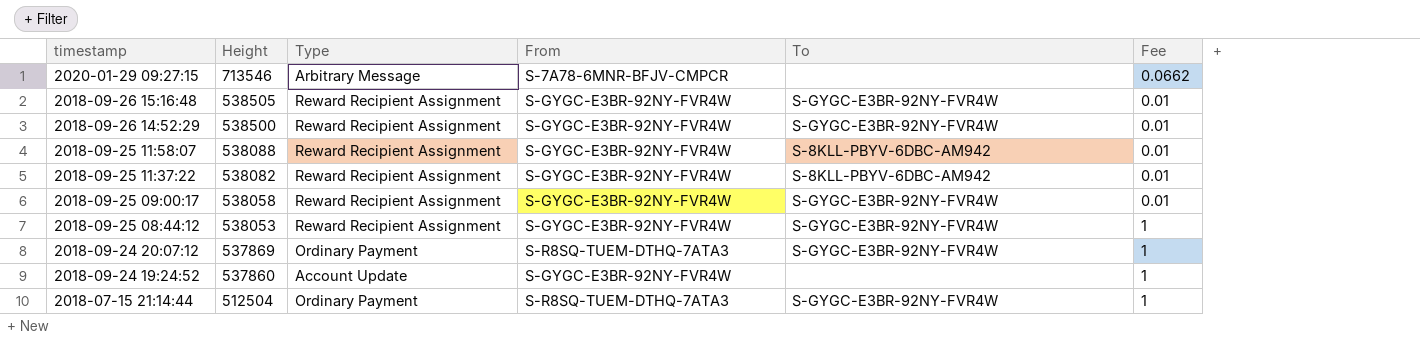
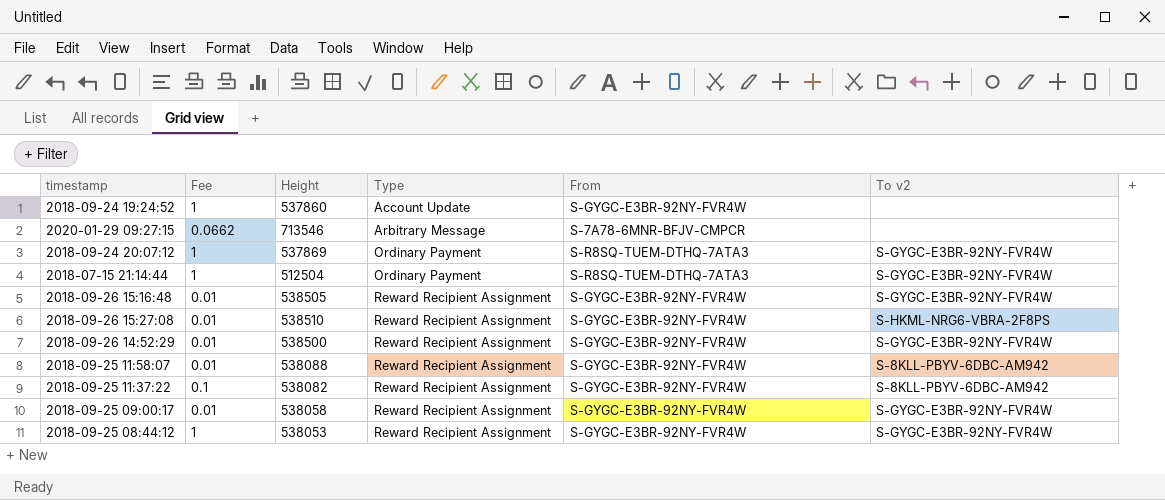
row order: timestamp descending -> Type ascending
column Fee | position: 6 -> 2
column name: To -> To v2
row 2018-09-26 15:27:08: none -> 0.01 | 538510 | Reward Recipient Assignment | S-GYGC-E3BR-92NY-FVR4W | S-HKML-NRG6-VBRA-2F8PS
2018-09-25 11:37:22 | Fee: 0.01 -> 0.1

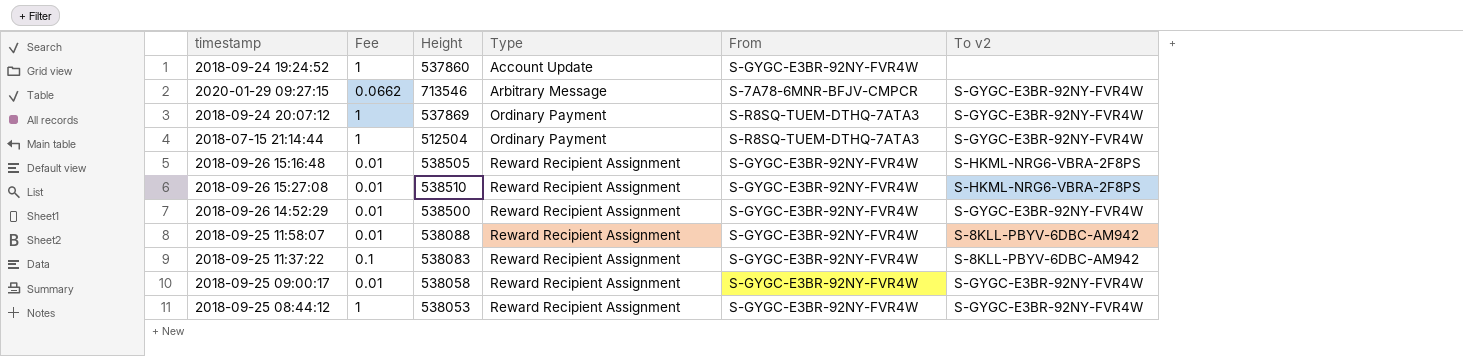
2020-01-29 09:27:15 | To v2: none -> S-GYGC-E3BR-92NY-FVR4W
2018-09-26 15:16:48 | To v2: S-GYGC-E3BR-92NY-FVR4W -> S-HKML-NRG6-VBRA-2F8PS
2018-09-25 11:37:22 | Height: 538082 -> 538083

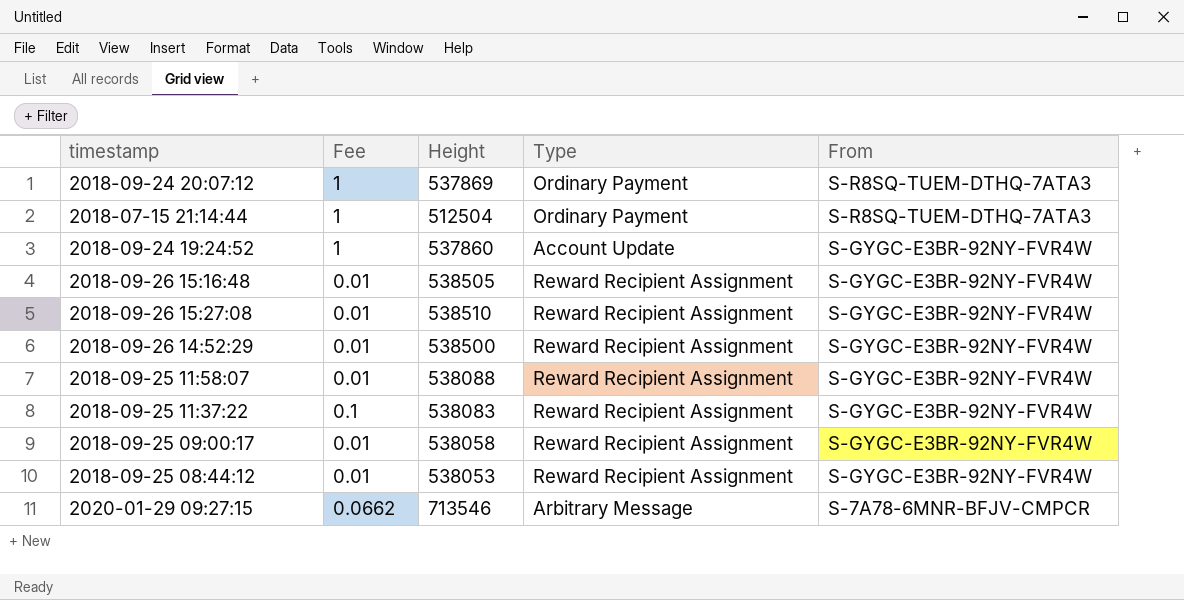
row order: Type ascending -> From descending
column To v2 | position: 6 -> none
2018-09-25 08:44:12 | Fee: 1 -> 0.01

